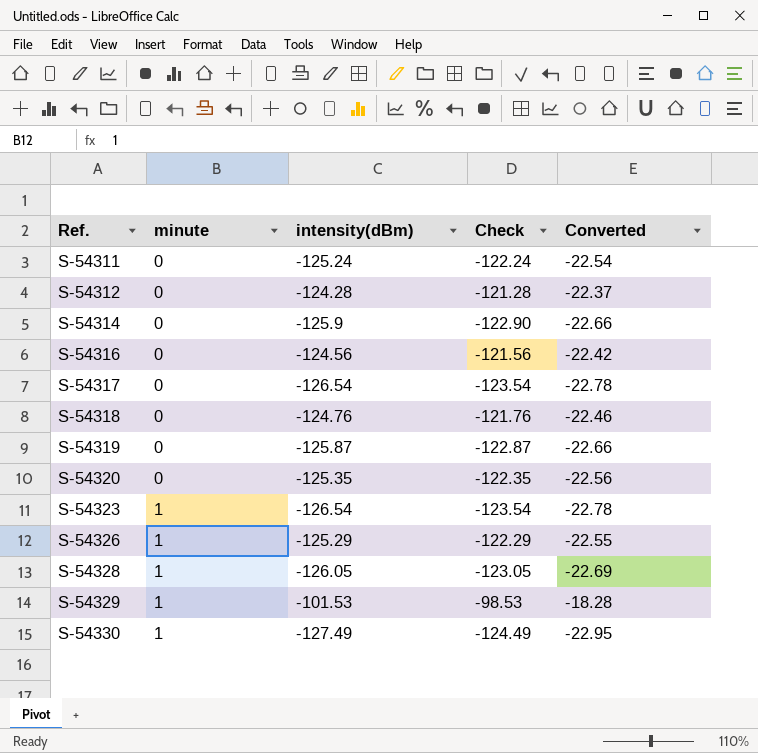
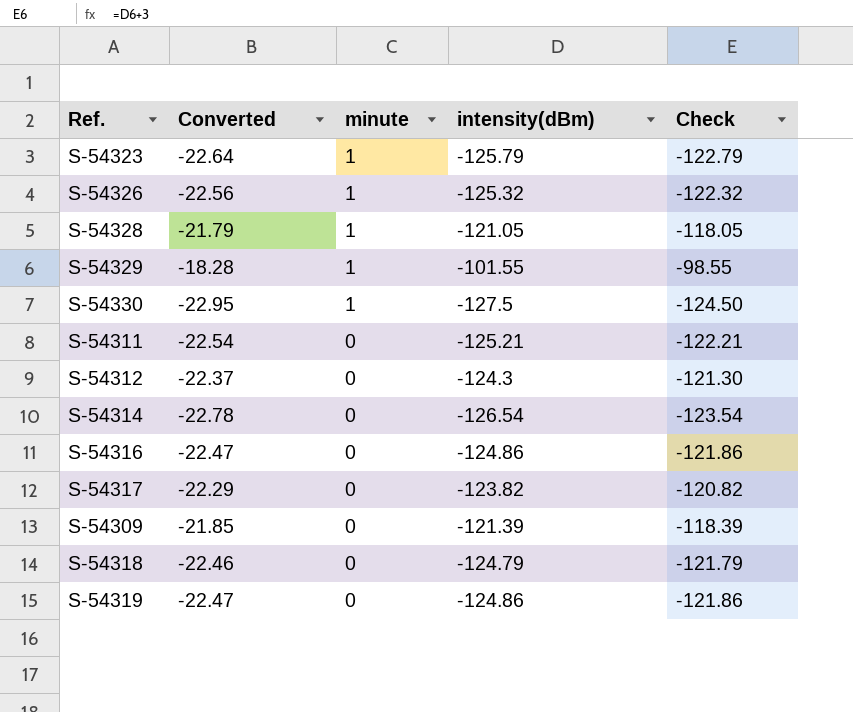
row order: Ref. ascending -> minute descending
column Converted | position: 5 -> 2
row S-54320: 0 | -125.35 | -122.35 | -22.56 -> none
S-54323 | Converted: -22.78 -> -22.64
S-54323 | intensity(dBm): -126.54 -> -125.79
S-54323 | Check: -123.54 -> -122.79
S-54326 | Converted: -22.55 -> -22.56
S-54326 | intensity(dBm): -125.29 -> -125.32
S-54326 | Check: -122.29 -> -122.32
S-54328 | Converted: -22.69 -> -21.79
S-54328 | intensity(dBm): -126.05 -> -121.05
S-54328 | Check: -123.05 -> -118.05
S-54329 | intensity(dBm): -101.53 -> -101.55
S-54329 | Check: -98.53 -> -98.55
S-54330 | intensity(dBm): -127.49 -> -127.5
S-54330 | Check: -124.49 -> -124.50
S-54311 | intensity(dBm): -125.24 -> -125.21
S-54311 | Check: -122.24 -> -122.21
S-54312 | intensity(dBm): -124.28 -> -124.3
S-54312 | Check: -121.28 -> -121.30
S-54314 | Converted: -22.66 -> -22.78
S-54314 | intensity(dBm): -125.9 -> -126.54
S-54314 | Check: -122.90 -> -123.54
S-54316 | Converted: -22.42 -> -22.47
S-54316 | intensity(dBm): -124.56 -> -124.86
S-54316 | Check: -121.56 -> -121.86
S-54317 | Converted: -22.78 -> -22.29
S-54317 | intensity(dBm): -126.54 -> -123.82
S-54317 | Check: -123.54 -> -120.82
row S-54309: none -> -21.85 | 0 | -121.39 | -118.39
S-54318 | intensity(dBm): -124.76 -> -124.79
S-54318 | Check: -121.76 -> -121.79
S-54319 | Converted: -22.66 -> -22.47
S-54319 | intensity(dBm): -125.87 -> -124.86
S-54319 | Check: -122.87 -> -121.86

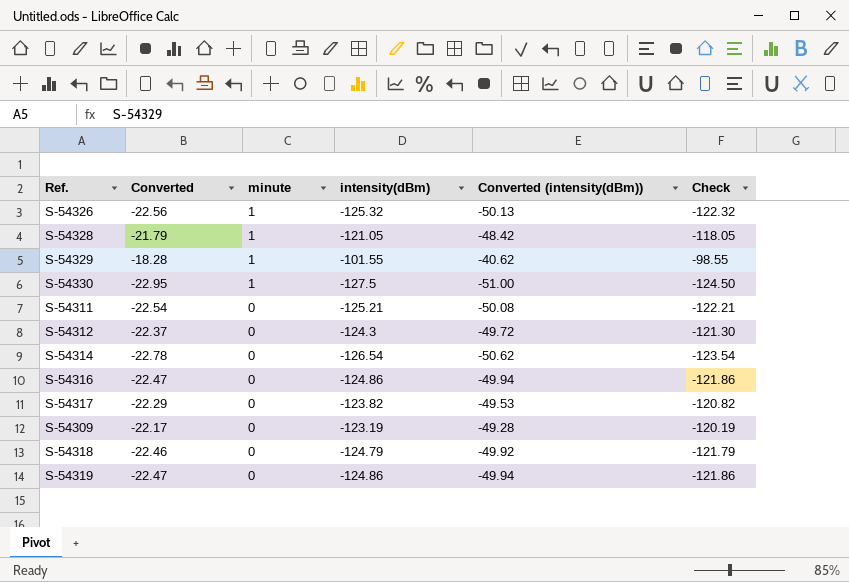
column Converted (intensity(dBm)) | formula: none -> [intensity(dBm)] * 0.4
row S-54323: -22.64 | 1 | -125.79 | -122.79 -> none
S-54309 | Converted: -21.85 -> -22.17
S-54309 | intensity(dBm): -121.39 -> -123.19
S-54309 | Check: -118.39 -> -120.19

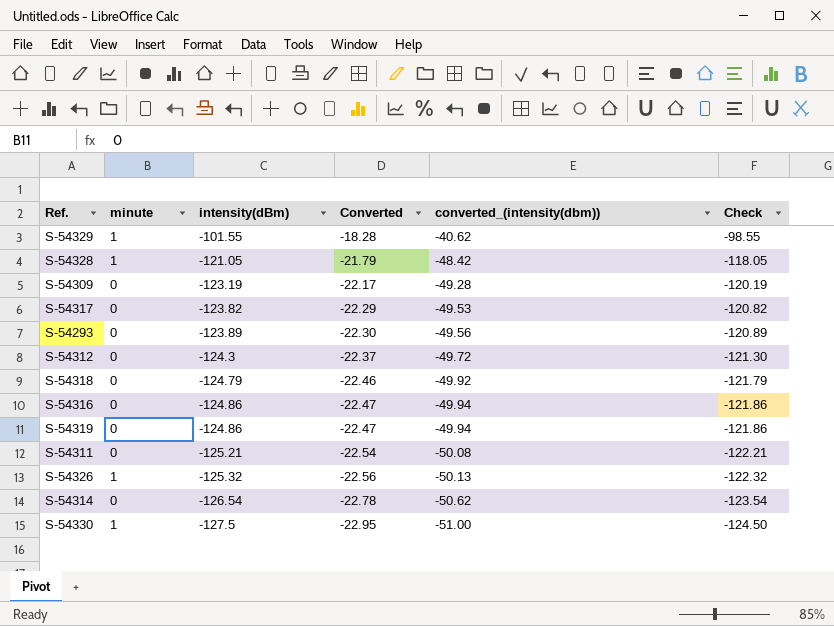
row order: minute descending -> intensity(dBm) descending
column Converted | position: 2 -> 4
column name: Converted (intensity(dBm)) -> converted_(intensity(dbm))
row S-54293: none -> 0 | -123.89 | -22.30 | -49.56 | -120.89

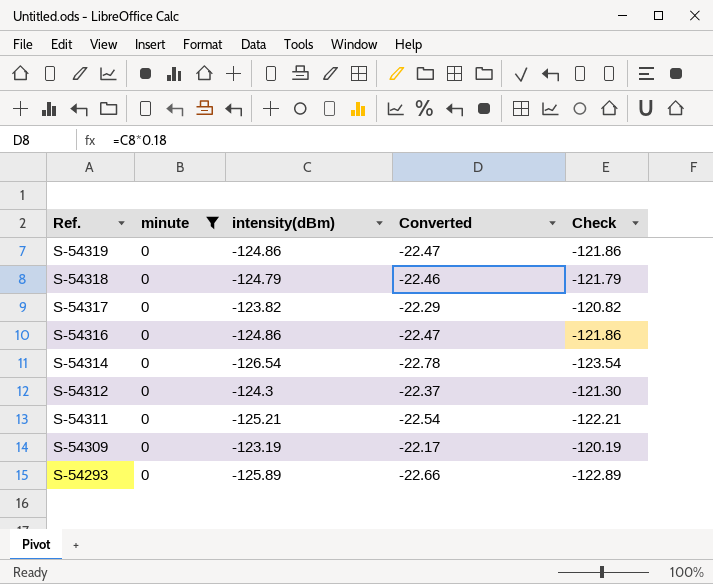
filter: none -> minute = 0
row order: intensity(dBm) descending -> Ref. descending
column converted_(intensity(dbm)) | formula: [intensity(dBm)] * 0.4 -> none
S-54293 | intensity(dBm): -123.89 -> -125.89
S-54293 | Converted: -22.30 -> -22.66
S-54293 | Check: -120.89 -> -122.89

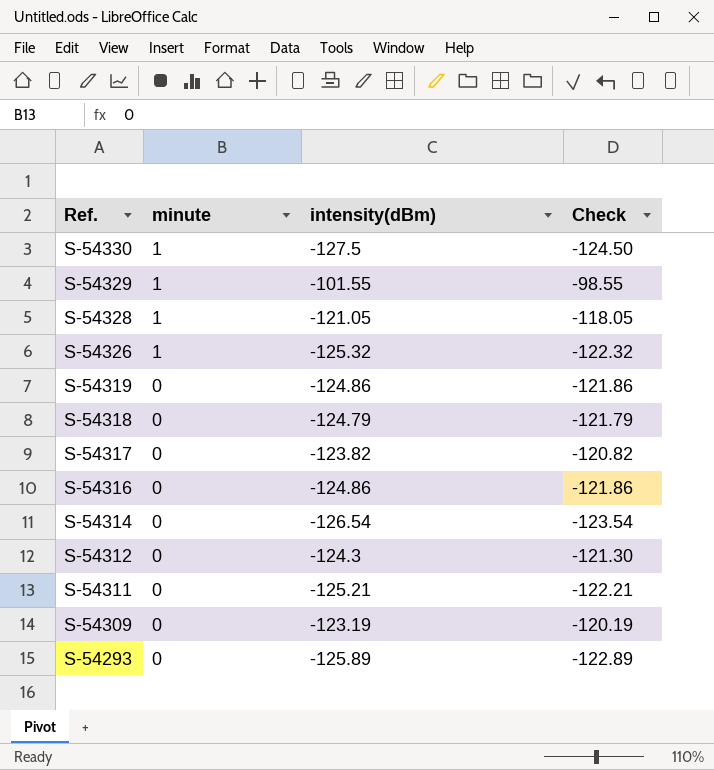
filter: minute = 0 -> none
column Converted | formula: [intensity(dBm)] * 0.18 -> none

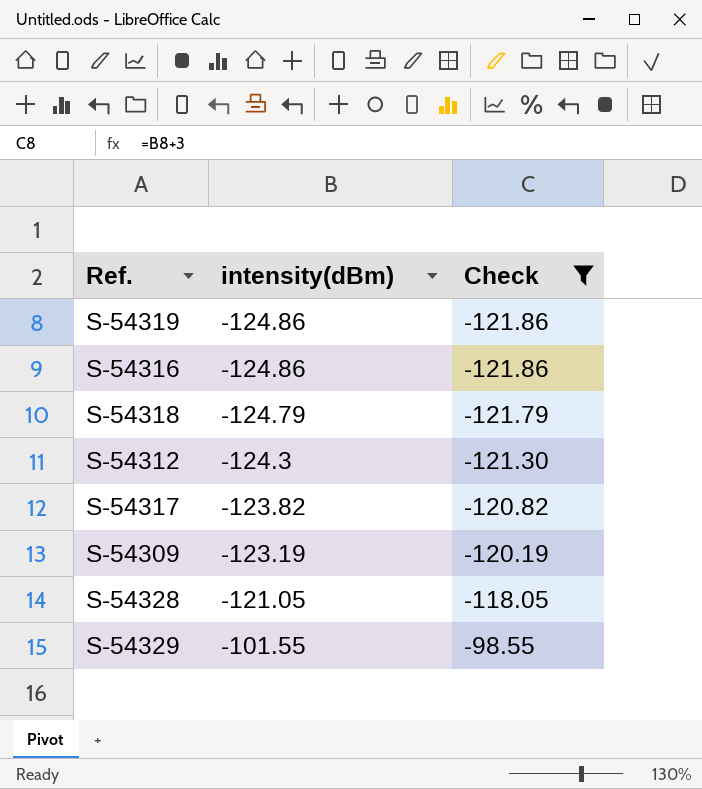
filter: none -> Check >= -121.86
row order: Ref. descending -> intensity(dBm) ascending
column minute | position: 2 -> none

